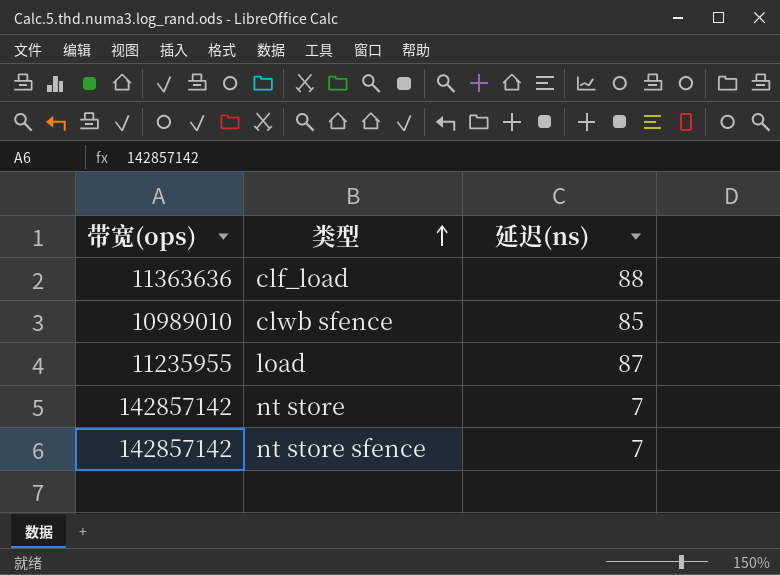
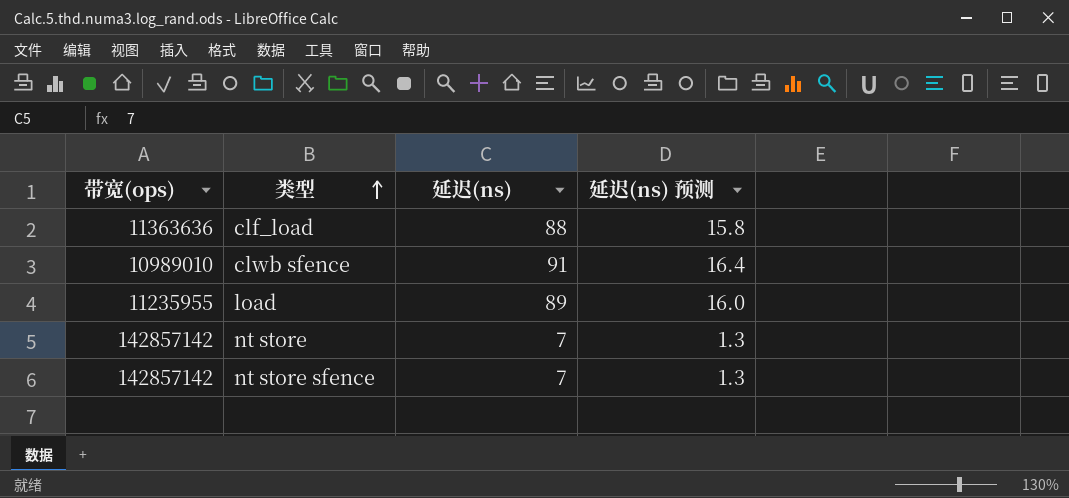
column 延迟(ns) 预测 | formula: none -> [延迟(ns)] * 0.18
clwb sfence | 延迟(ns): 85 -> 91
load | 延迟(ns): 87 -> 89

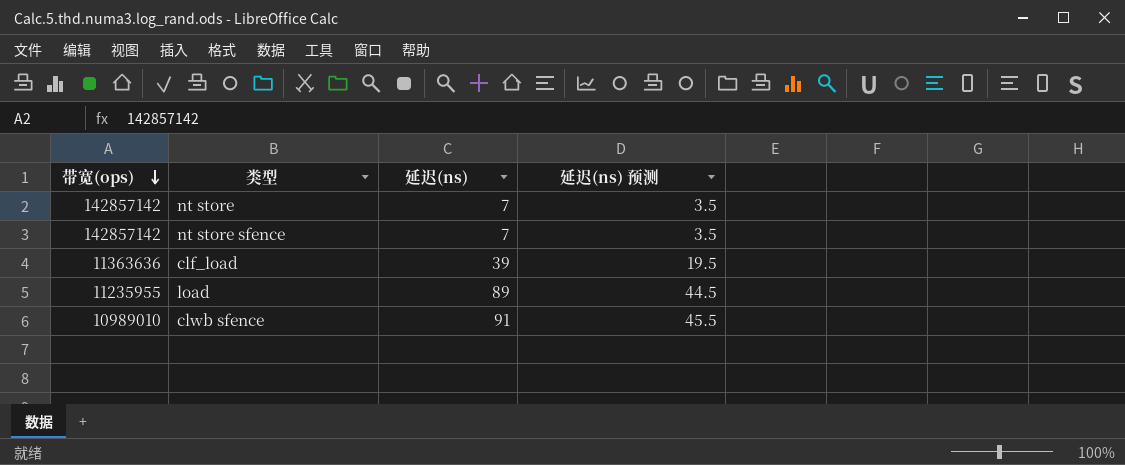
row order: 类型 ascending -> 带宽(ops) descending
column 延迟(ns) 预测 | formula: [延迟(ns)] * 0.18 -> [延迟(ns)] * 0.5
clf_load | 延迟(ns): 88 -> 39

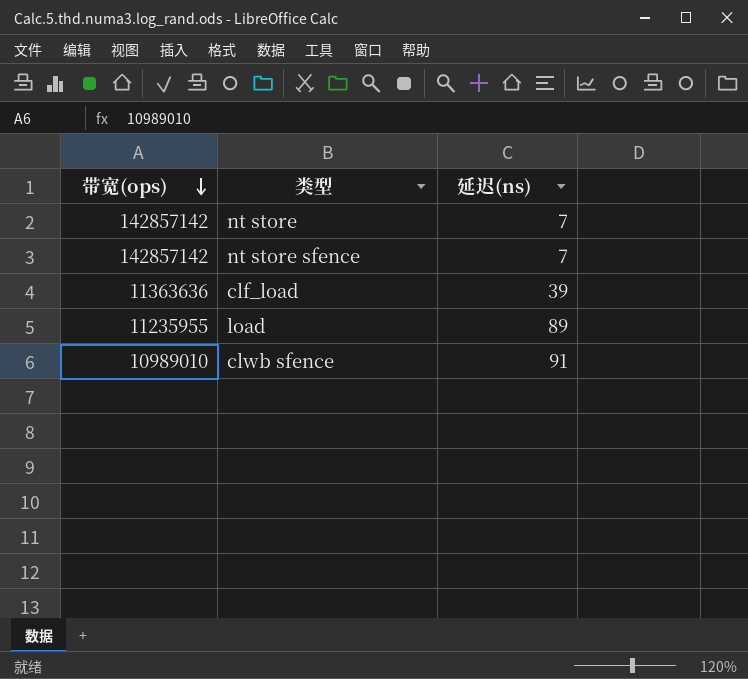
column 延迟(ns) 预测 | formula: [延迟(ns)] * 0.5 -> none

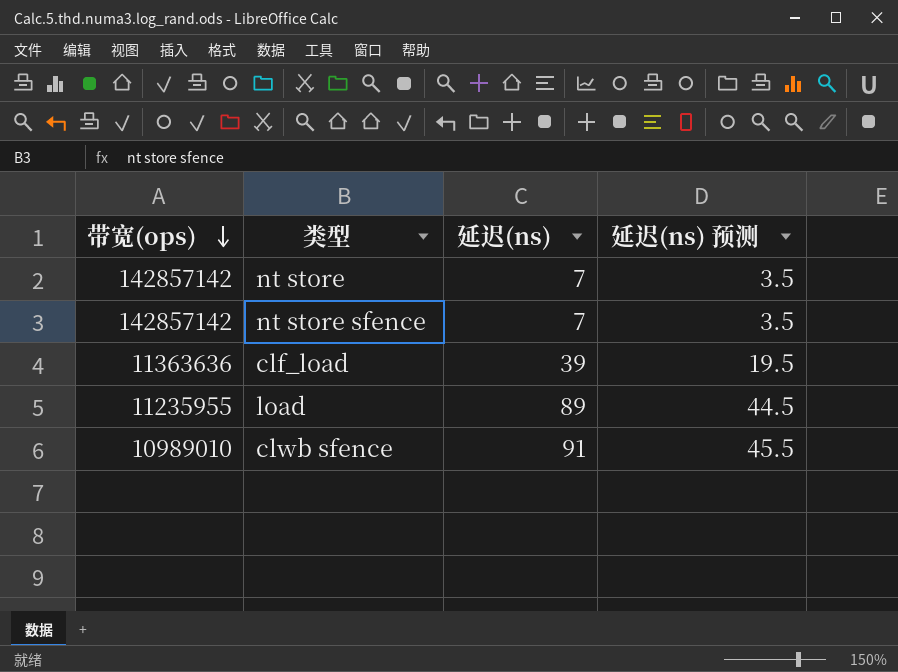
column 延迟(ns) 预测 | formula: none -> [延迟(ns)] * 0.5

